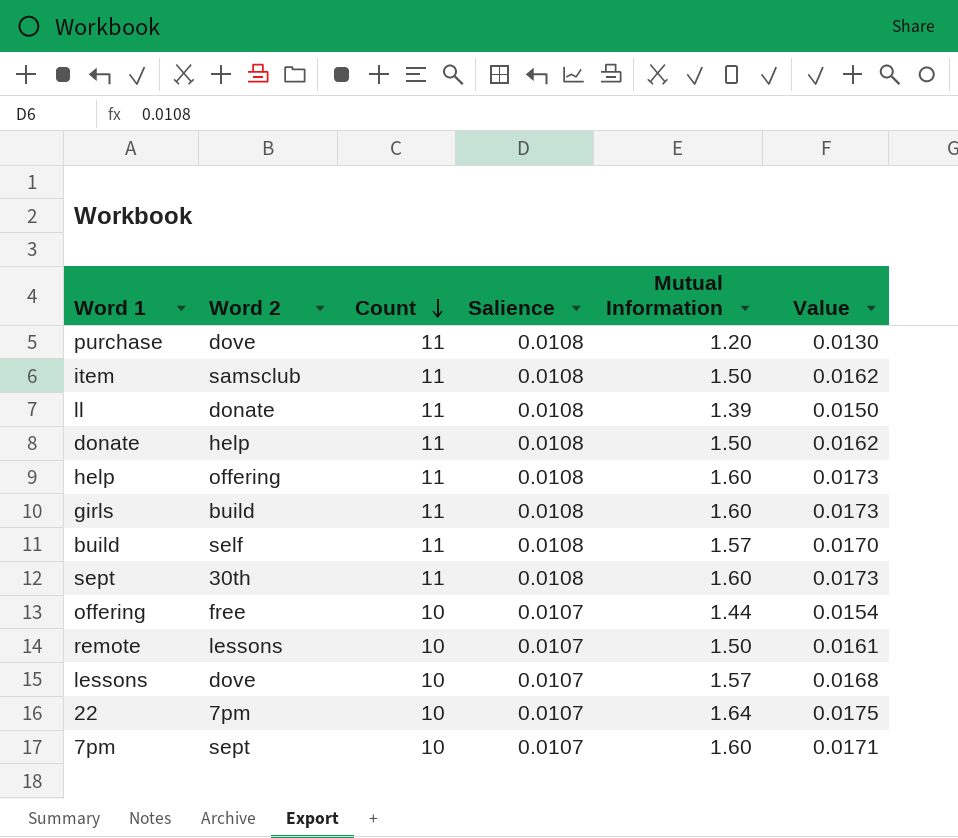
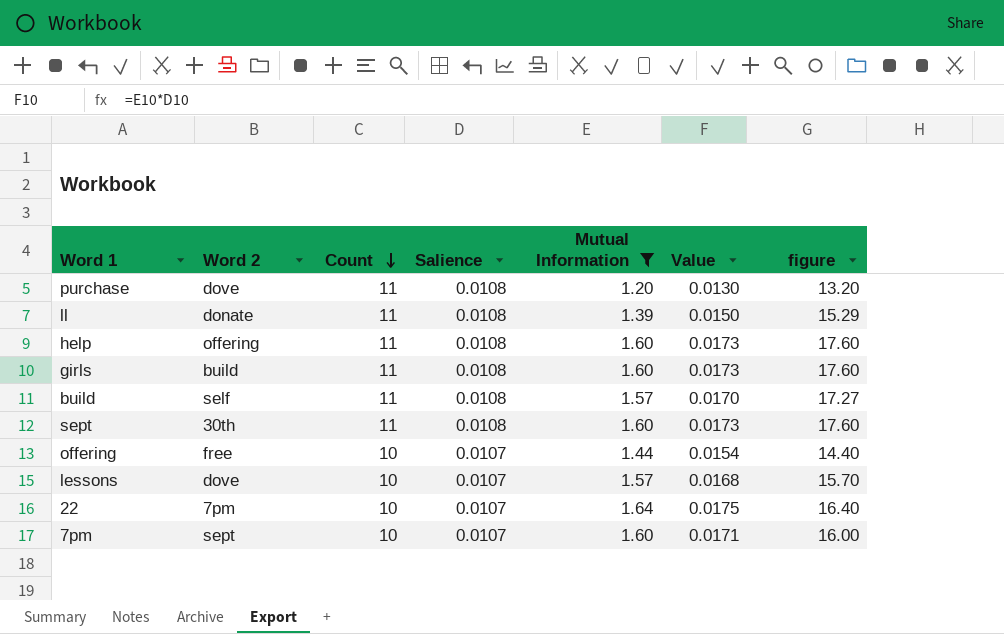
filter: none -> Mutual Information != 1.50
column figure | formula: none -> [Count] * [Mutual Information]

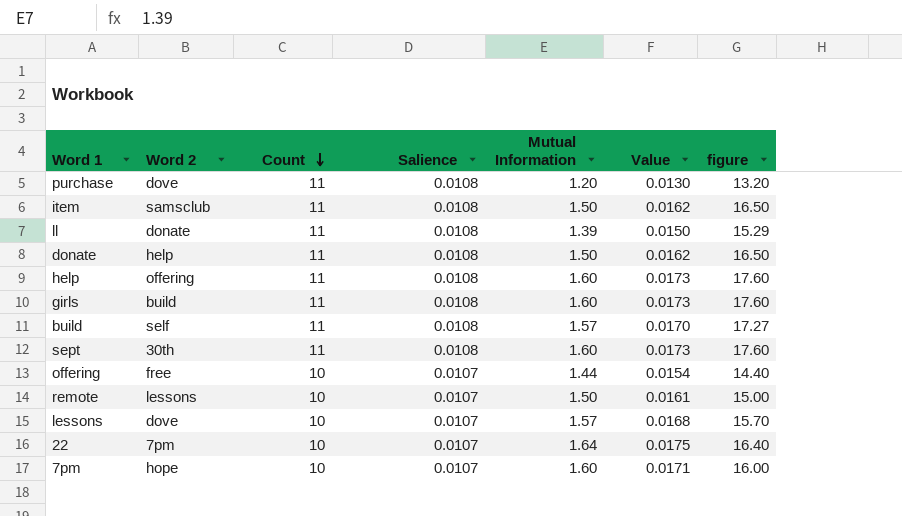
filter: Mutual Information != 1.50 -> none
7pm | Word 2: sept -> hope

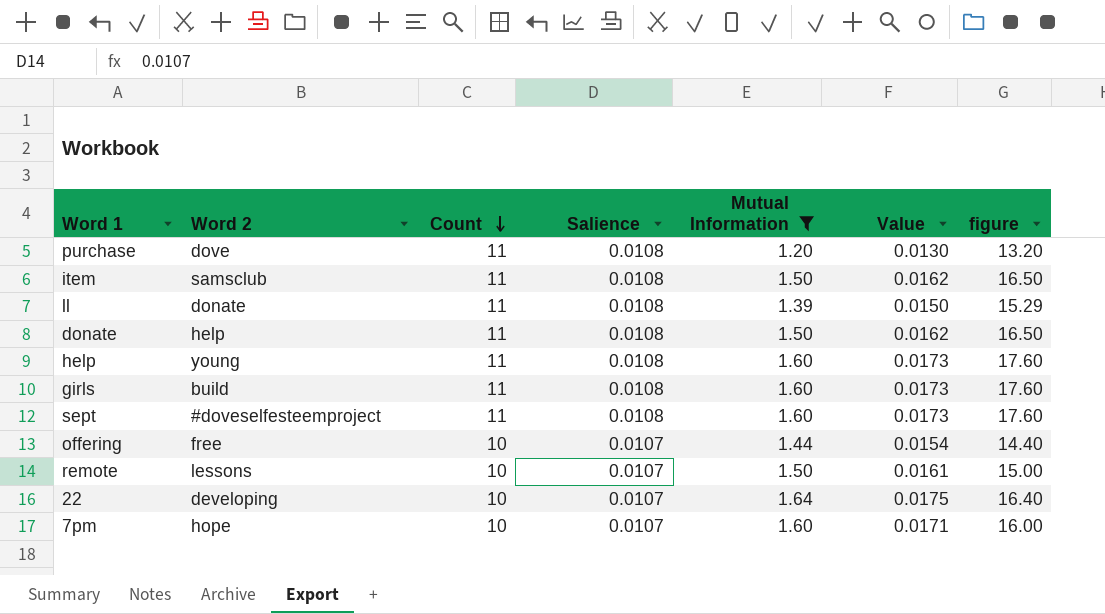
filter: none -> Mutual Information != 1.57
help | Word 2: offering -> young
sept | Word 2: 30th -> #doveselfesteemproject
22 | Word 2: 7pm -> developing

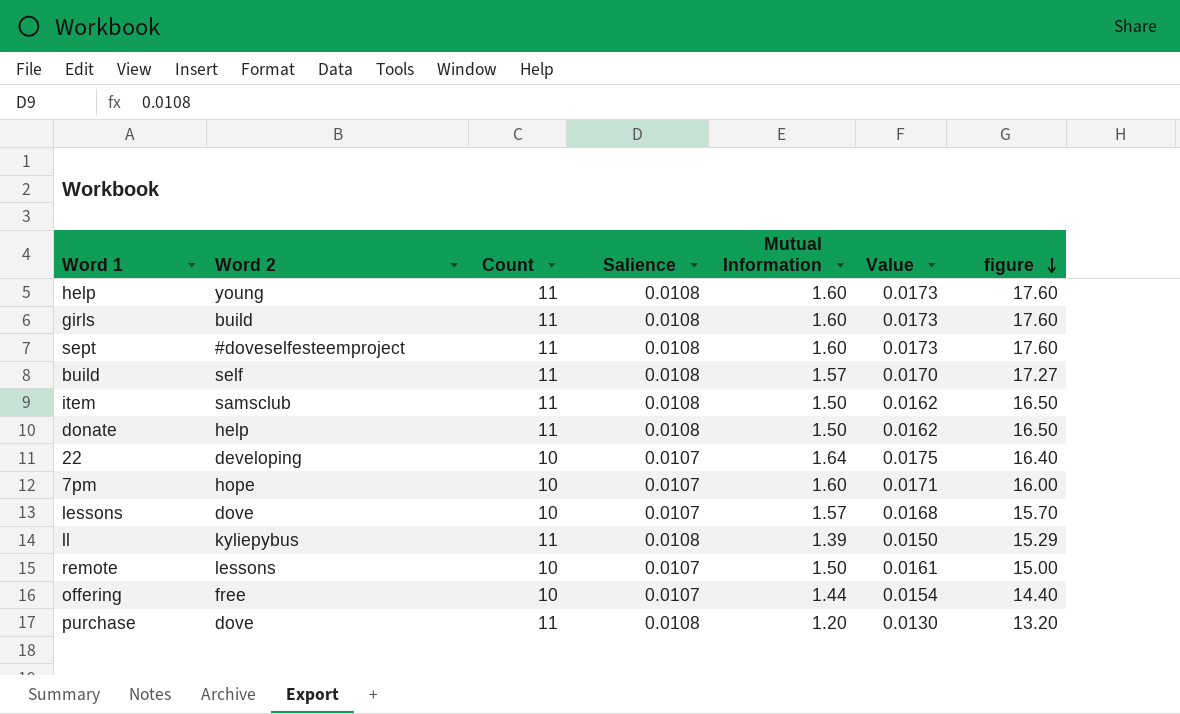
filter: Mutual Information != 1.57 -> none
row order: Count descending -> figure descending
ll | Word 2: donate -> kyliepybus

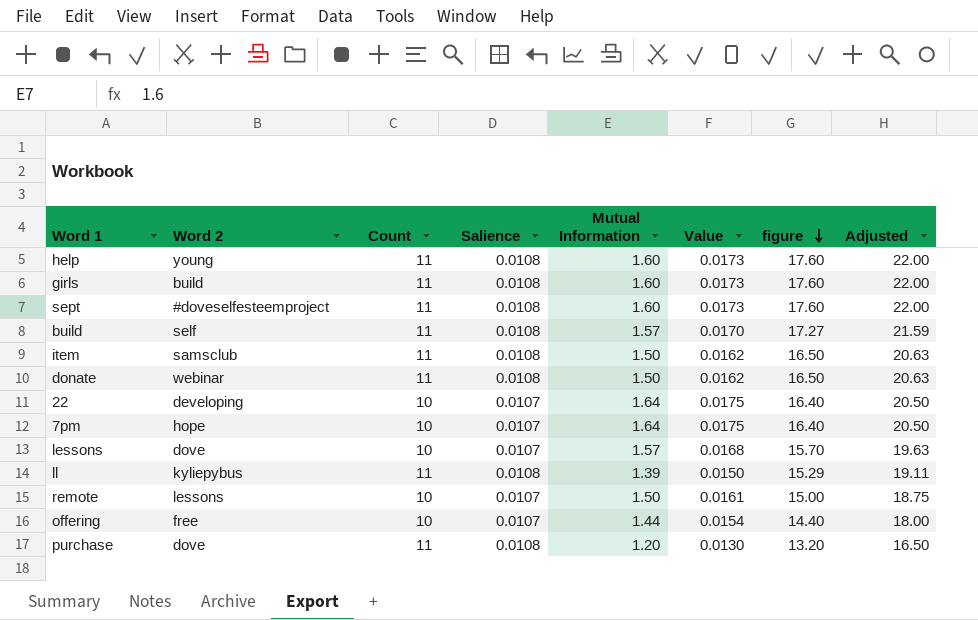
column Adjusted | formula: none -> [figure] * 1.25
donate | Word 2: help -> webinar
7pm | Mutual Information: 1.60 -> 1.64
7pm | Value: 0.0171 -> 0.0175
7pm | figure: 16.00 -> 16.40

